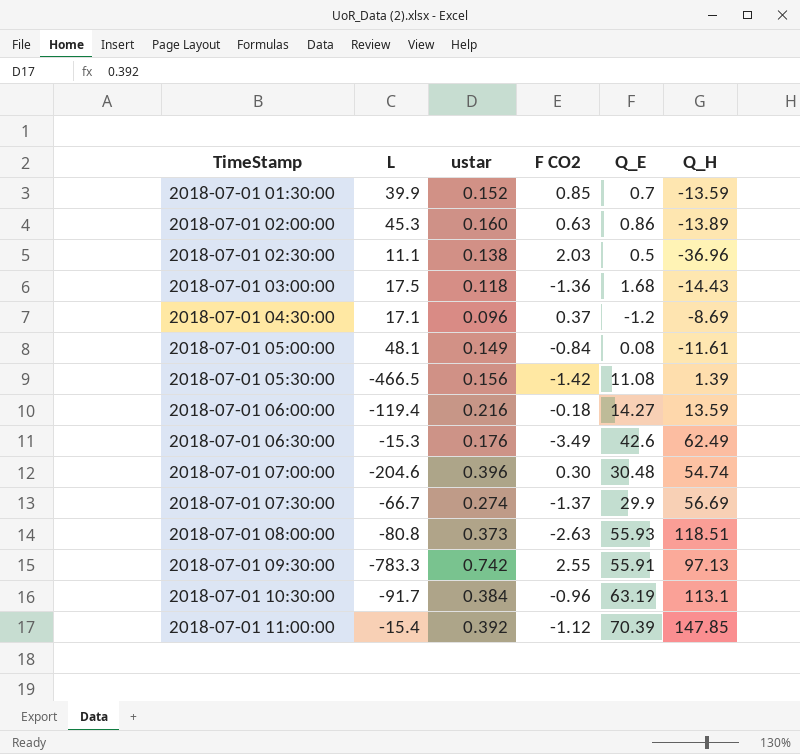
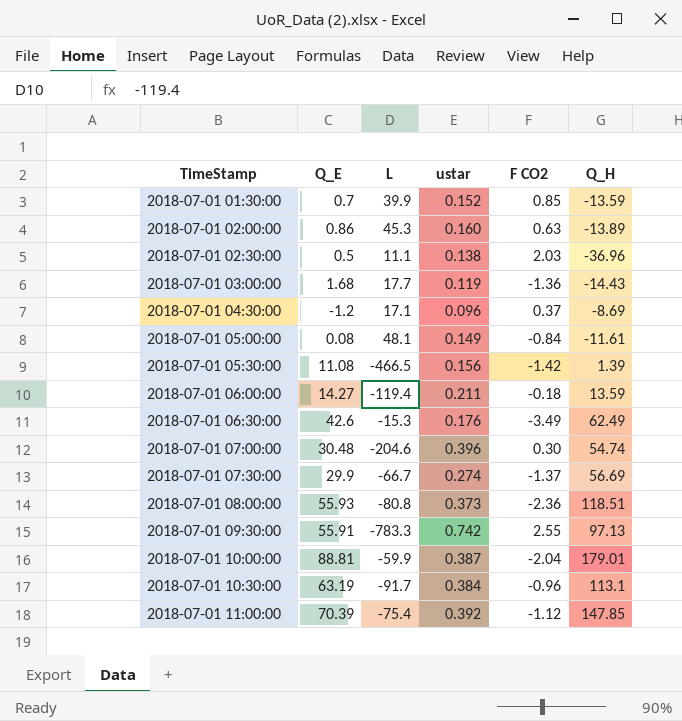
column Q_E | position: 5 -> 2
2018-07-01 03:00:00 | L: 17.5 -> 17.7
2018-07-01 03:00:00 | ustar: 0.118 -> 0.119
2018-07-01 06:00:00 | ustar: 0.216 -> 0.211
2018-07-01 08:00:00 | F CO2: -2.63 -> -2.36
row 2018-07-01 10:00:00: none -> 88.81 | -59.9 | 0.387 | -2.04 | 179.01
2018-07-01 11:00:00 | L: -15.4 -> -75.4

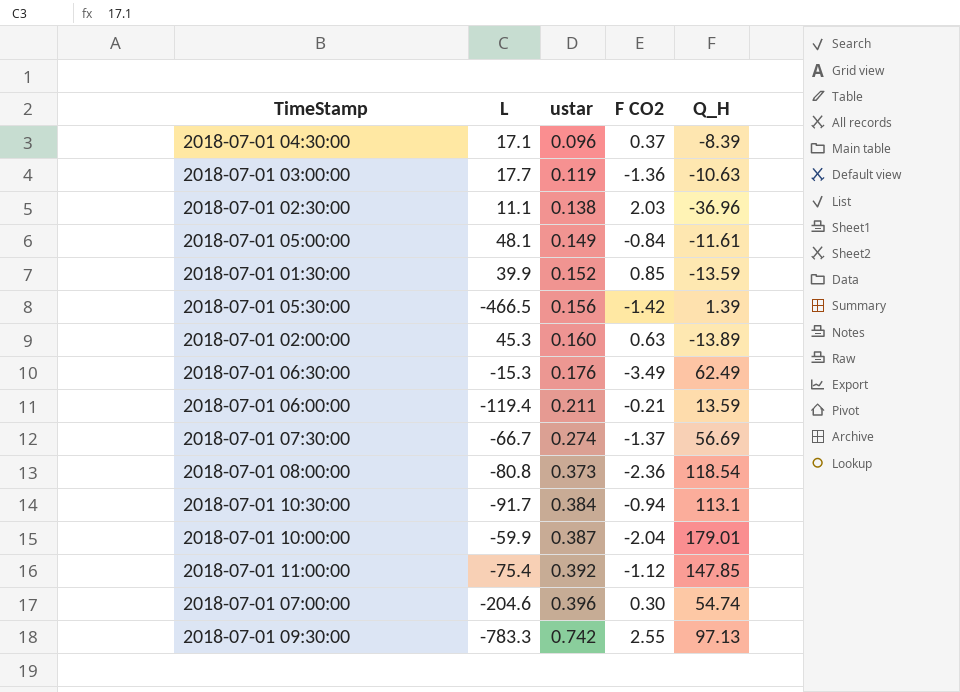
row order: TimeStamp ascending -> ustar ascending
column Q_E | position: 2 -> none
2018-07-01 04:30:00 | Q_H: -8.69 -> -8.39
2018-07-01 03:00:00 | Q_H: -14.43 -> -10.63
2018-07-01 06:00:00 | F CO2: -0.18 -> -0.21
2018-07-01 08:00:00 | Q_H: 118.51 -> 118.54
2018-07-01 10:30:00 | F CO2: -0.96 -> -0.94

